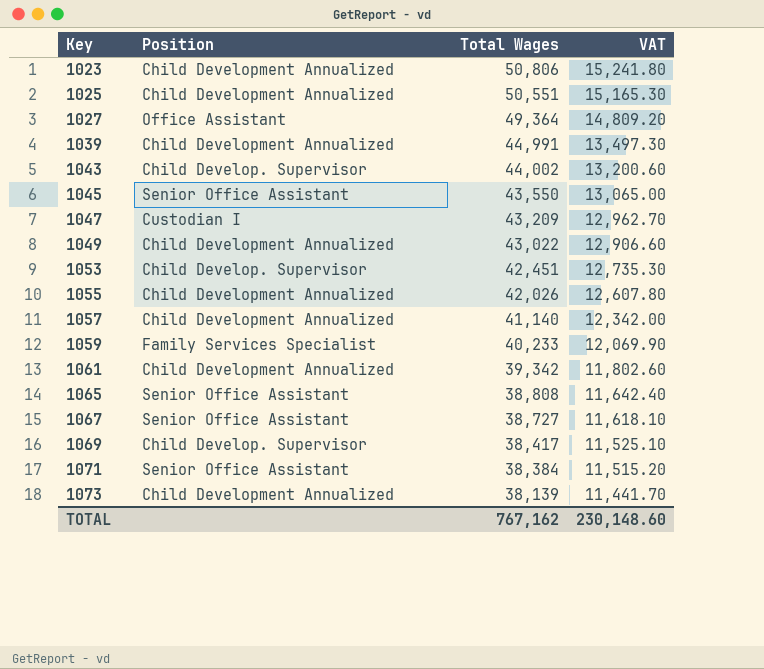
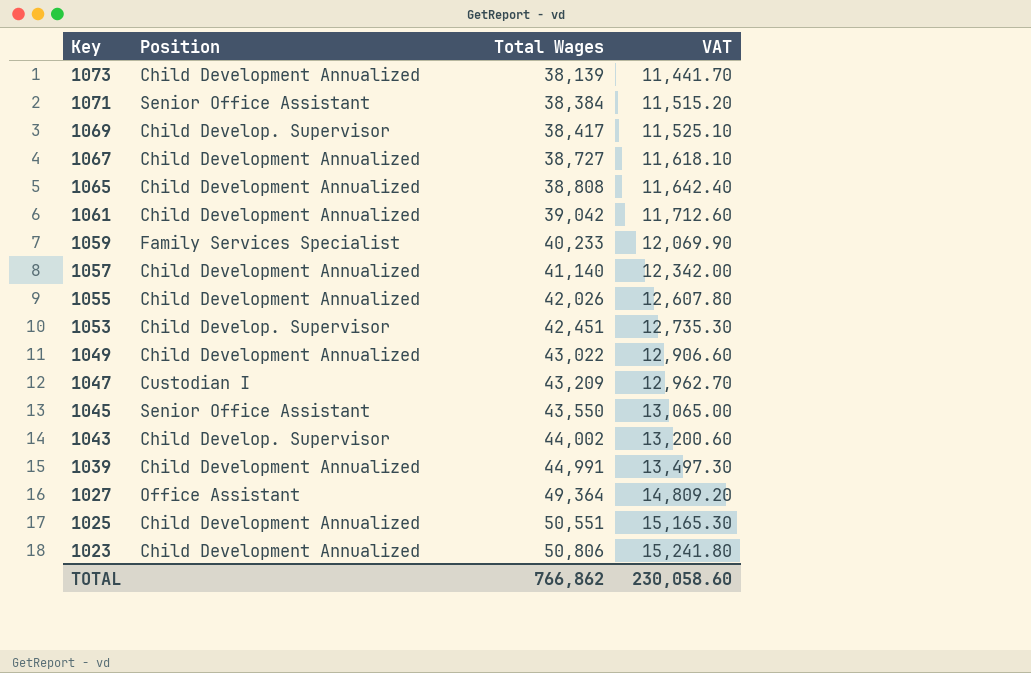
row order: Key ascending -> Key descending
1067 | Position: Senior Office Assistant -> Child Development Annualized
1065 | Position: Senior Office Assistant -> Child Development Annualized
1061 | Total Wages: 39,342 -> 39,042
1061 | VAT: 11,802.60 -> 11,712.60
TOTAL | Total Wages: 767,162 -> 766,862
TOTAL | VAT: 230,148.60 -> 230,058.60

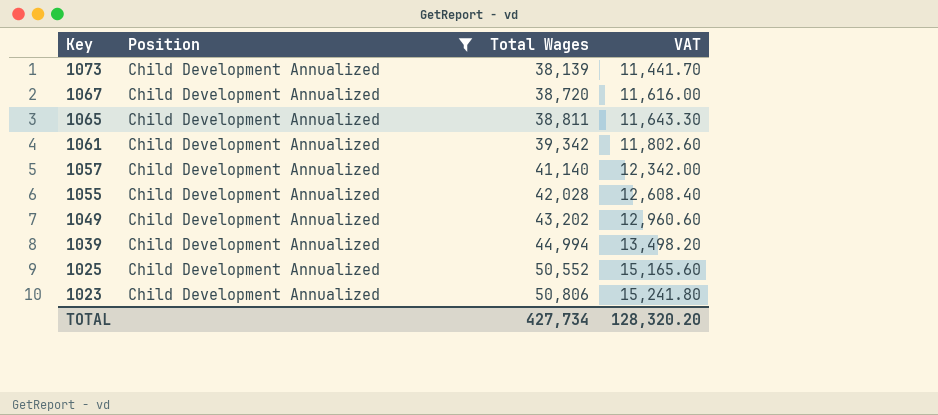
filter: none -> Position = Child Development Annualized
1067 | Total Wages: 38,727 -> 38,720
1067 | VAT: 11,618.10 -> 11,616.00
1065 | Total Wages: 38,808 -> 38,811
1065 | VAT: 11,642.40 -> 11,643.30
1061 | Total Wages: 39,042 -> 39,342
1061 | VAT: 11,712.60 -> 11,802.60
1055 | Total Wages: 42,026 -> 42,028
1055 | VAT: 12,607.80 -> 12,608.40
1049 | Total Wages: 43,022 -> 43,202
1049 | VAT: 12,906.60 -> 12,960.60
1039 | Total Wages: 44,991 -> 44,994
1039 | VAT: 13,497.30 -> 13,498.20
1025 | Total Wages: 50,551 -> 50,552
1025 | VAT: 15,165.30 -> 15,165.60
TOTAL | Total Wages: 766,862 -> 427,734
TOTAL | VAT: 230,058.60 -> 128,320.20

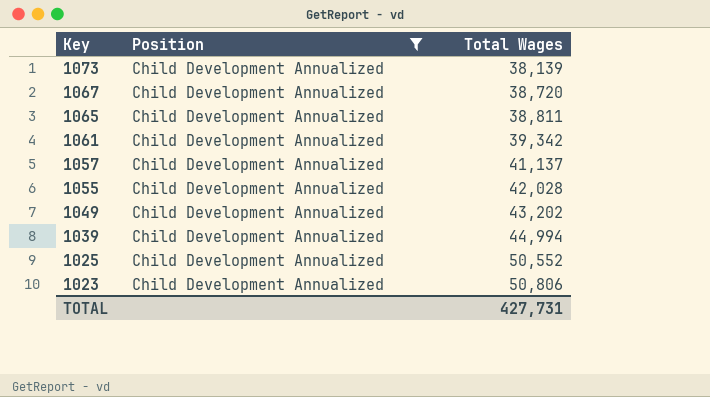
column VAT | formula: [Total Wages] * 0.3 -> none
1057 | Total Wages: 41,140 -> 41,137
TOTAL | Total Wages: 427,734 -> 427,731

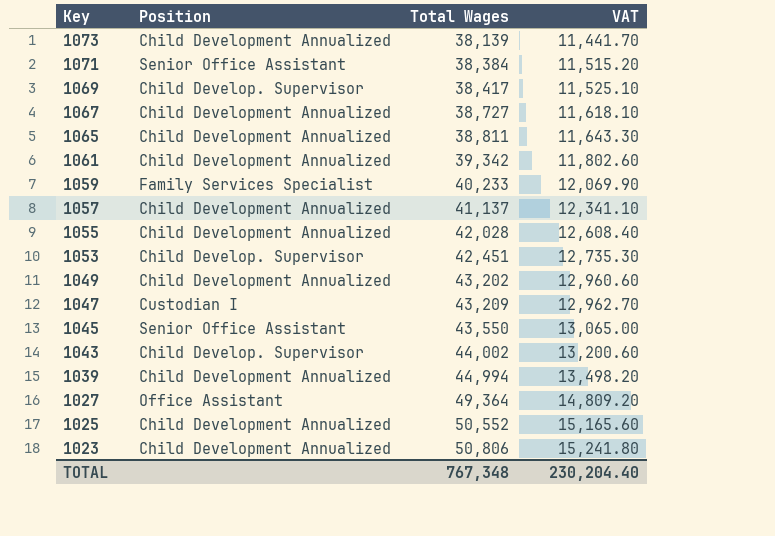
filter: Position = Child Development Annualized -> none
column VAT | formula: none -> [Total Wages] * 0.3
1067 | Total Wages: 38,720 -> 38,727
TOTAL | Total Wages: 427,731 -> 767,348

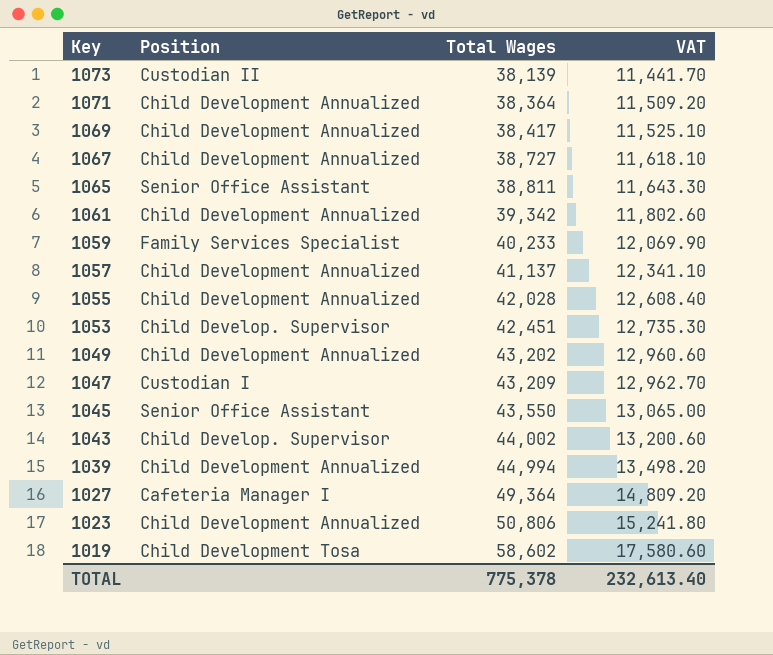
row 1025: Child Development Annualized | 50,552 | 15,165.60 -> none
1073 | Position: Child Development Annualized -> Custodian II
1071 | Position: Senior Office Assistant -> Child Development Annualized
1071 | Total Wages: 38,384 -> 38,364
1071 | VAT: 11,515.20 -> 11,509.20
1069 | Position: Child Develop. Supervisor -> Child Development Annualized
1065 | Position: Child Development Annualized -> Senior Office Assistant
1027 | Position: Office Assistant -> Cafeteria Manager I
row 1019: none -> Child Development Tosa | 58,602 | 17,580.60
TOTAL | Total Wages: 767,348 -> 775,378
TOTAL | VAT: 230,204.40 -> 232,613.40

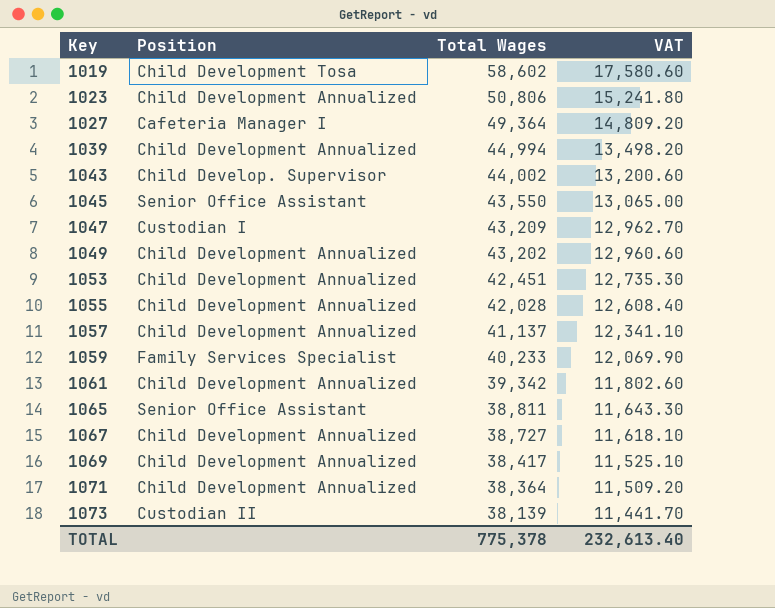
row order: Key descending -> Key ascending
1053 | Position: Child Develop. Supervisor -> Child Development Annualized

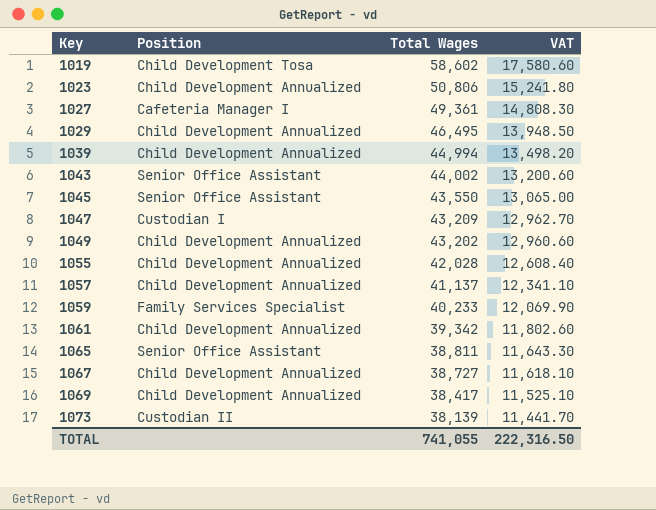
row 1053: Child Development Annualized | 42,451 | 12,735.30 -> none
row 1071: Child Development Annualized | 38,364 | 11,509.20 -> none
1027 | Total Wages: 49,364 -> 49,361
1027 | VAT: 14,809.20 -> 14,808.30
row 1029: none -> Child Development Annualized | 46,495 | 13,948.50
1043 | Position: Child Develop. Supervisor -> Senior Office Assistant
TOTAL | Total Wages: 775,378 -> 741,055
TOTAL | VAT: 232,613.40 -> 222,316.50

